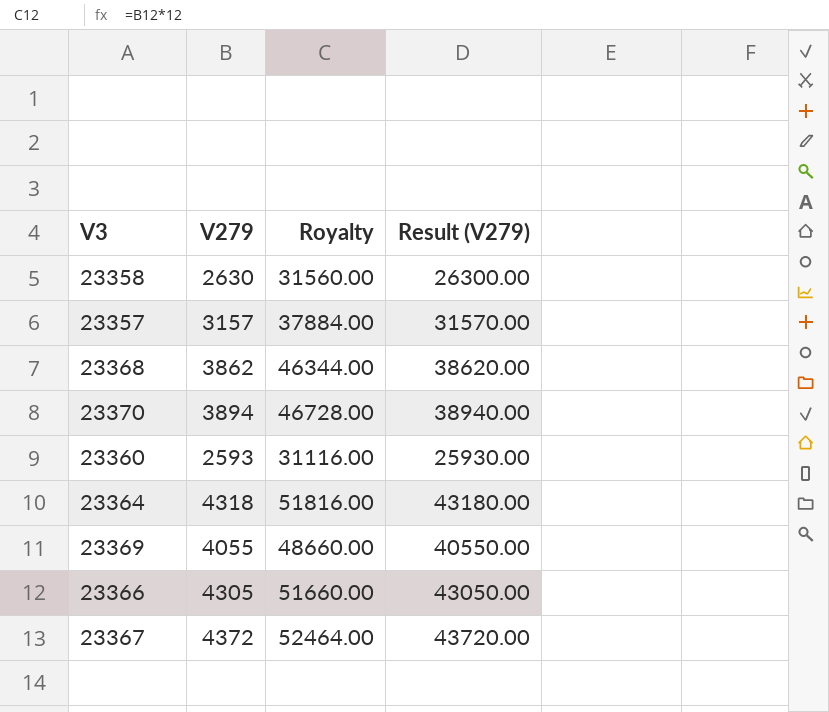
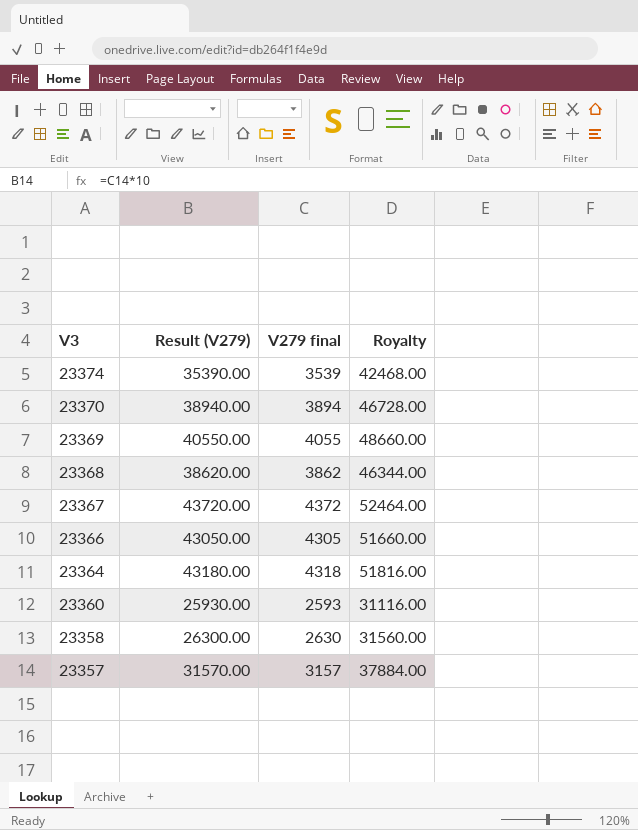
row order: none -> V3 descending
column Result (V279) | position: 4 -> 2
column name: V279 -> V279 final
row 23374: none -> 35390.00 | 3539 | 42468.00

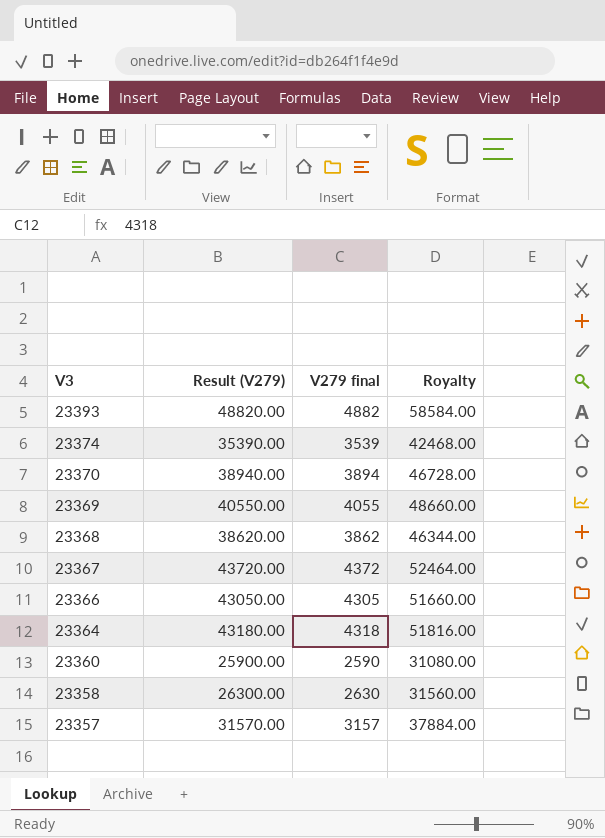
row 23393: none -> 48820.00 | 4882 | 58584.00
23360 | Result (V279): 25930.00 -> 25900.00
23360 | V279 final: 2593 -> 2590
23360 | Royalty: 31116.00 -> 31080.00

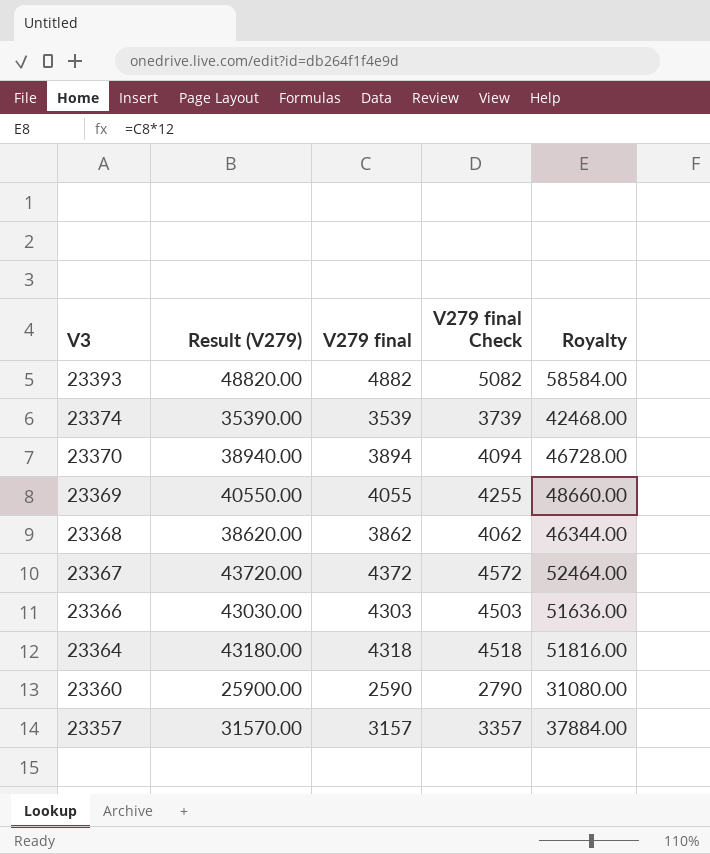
column V279 final Check | formula: none -> [V279 final] + 200
row 23358: 26300.00 | 2630 | 31560.00 -> none
23366 | Result (V279): 43050.00 -> 43030.00
23366 | V279 final: 4305 -> 4303
23366 | Royalty: 51660.00 -> 51636.00

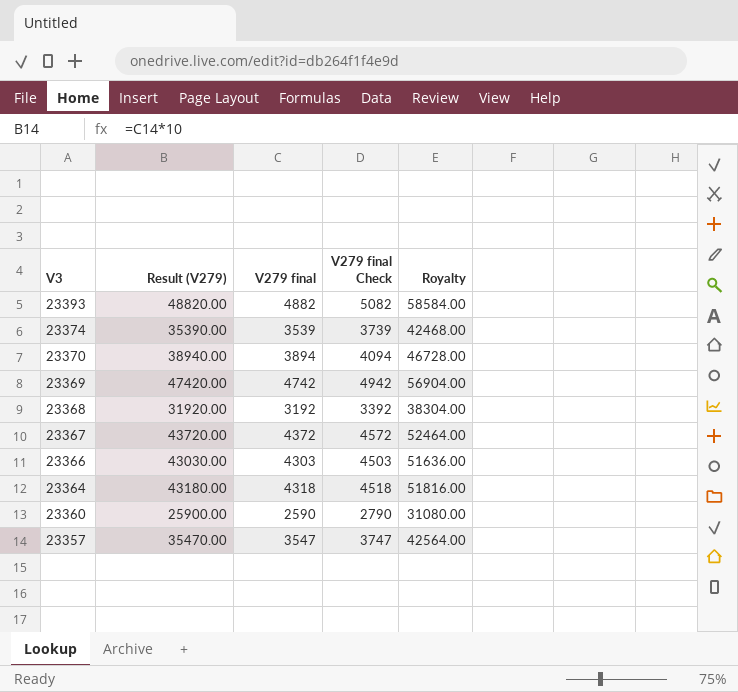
23369 | Result (V279): 40550.00 -> 47420.00
23369 | V279 final: 4055 -> 4742
23369 | V279 final Check: 4255 -> 4942
23369 | Royalty: 48660.00 -> 56904.00
23368 | Result (V279): 38620.00 -> 31920.00
23368 | V279 final: 3862 -> 3192
23368 | V279 final Check: 4062 -> 3392
23368 | Royalty: 46344.00 -> 38304.00
23357 | Result (V279): 31570.00 -> 35470.00
23357 | V279 final: 3157 -> 3547
23357 | V279 final Check: 3357 -> 3747
23357 | Royalty: 37884.00 -> 42564.00

